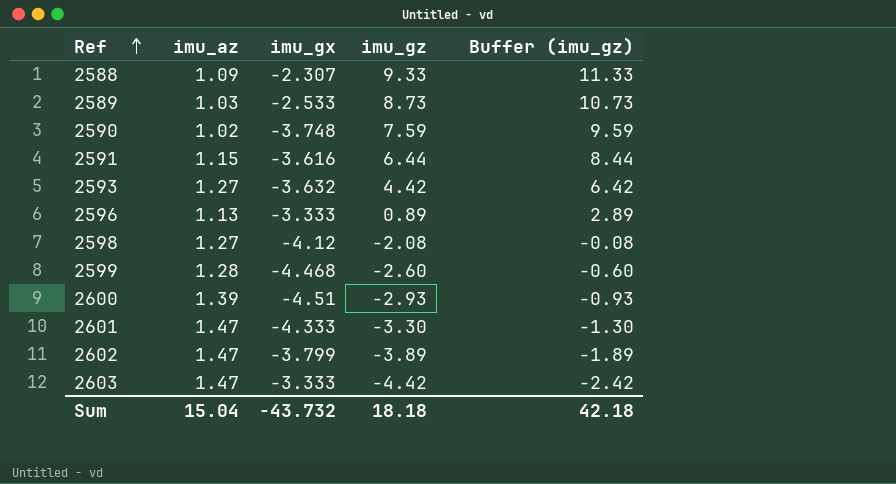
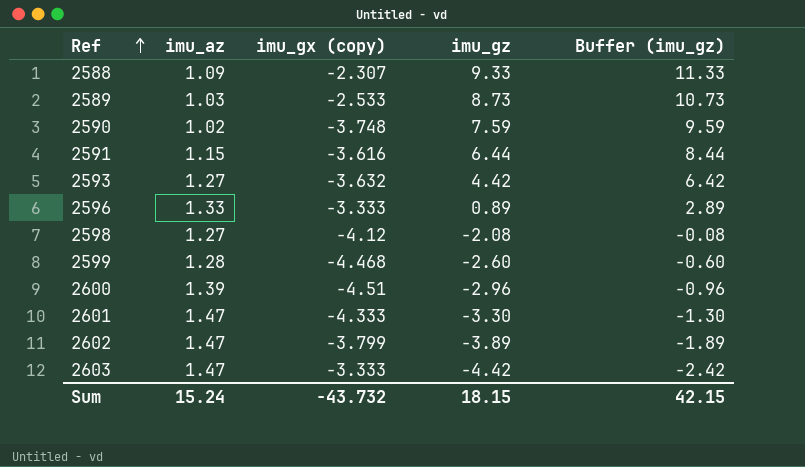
column name: imu_gx -> imu_gx (copy)
2596 | imu_az: 1.13 -> 1.33
2600 | imu_gz: -2.93 -> -2.96
2600 | Buffer (imu_gz): -0.93 -> -0.96
Sum | imu_az: 15.04 -> 15.24
Sum | imu_gz: 18.18 -> 18.15
Sum | Buffer (imu_gz): 42.18 -> 42.15

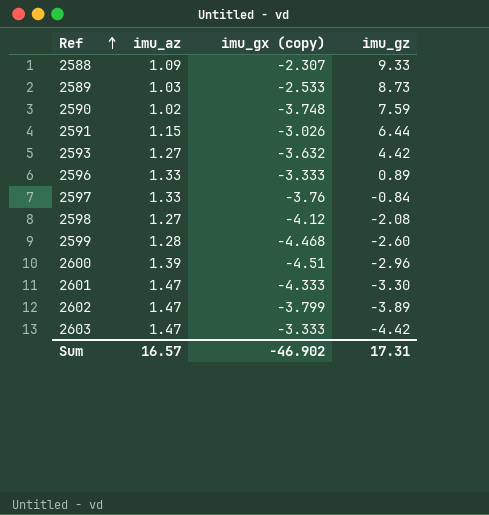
column Buffer (imu_gz) | formula: [imu_gz] + 2 -> none
2591 | imu_gx (copy): -3.616 -> -3.026
row 2597: none -> 1.33 | -3.76 | -0.84
Sum | imu_az: 15.24 -> 16.57
Sum | imu_gx (copy): -43.732 -> -46.902
Sum | imu_gz: 18.15 -> 17.31

